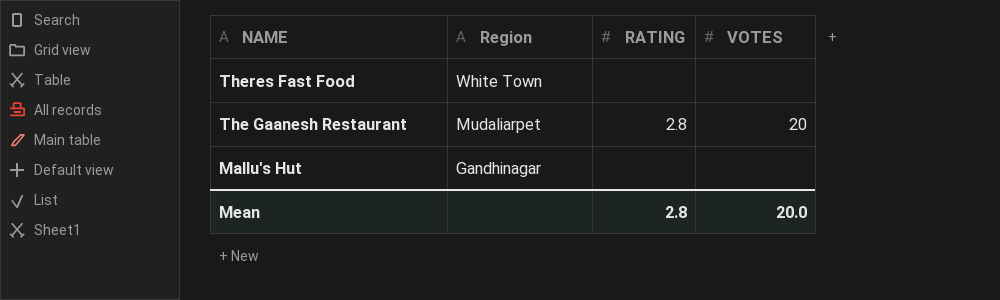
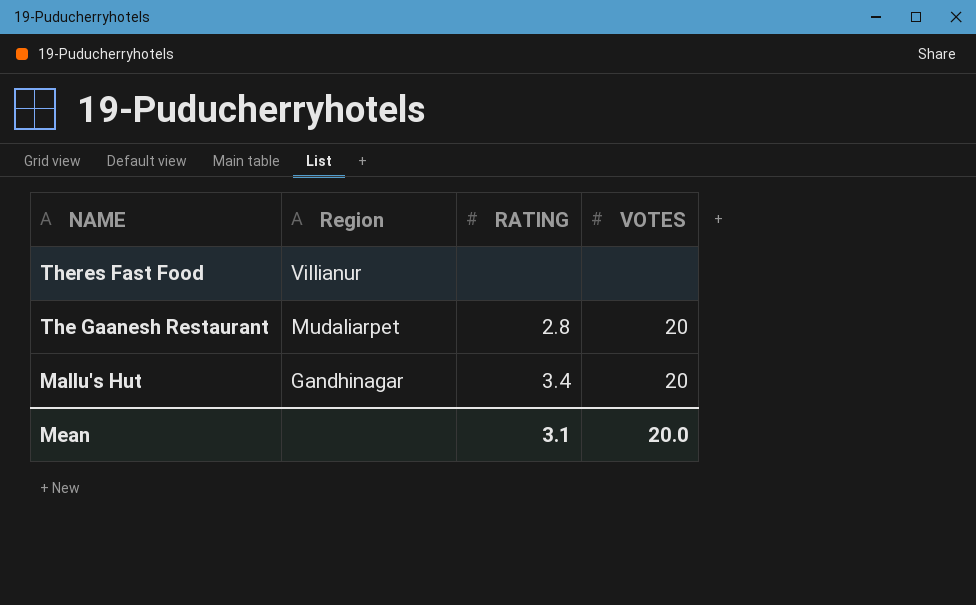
Theres Fast Food | Region: White Town -> Villianur
Mallu's Hut | RATING: none -> 3.4
Mallu's Hut | VOTES: none -> 20
Mean | RATING: 2.8 -> 3.1

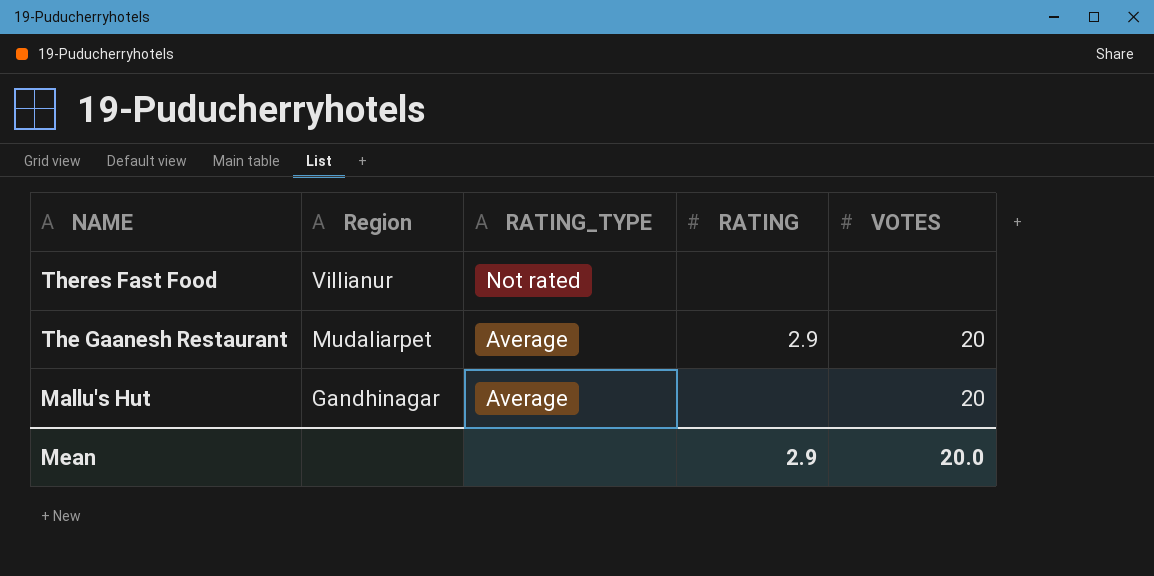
column RATING_TYPE | position: none -> 3
The Gaanesh Restaurant | RATING: 2.8 -> 2.9
Mallu's Hut | RATING: 3.4 -> none
Mean | RATING: 3.1 -> 2.9

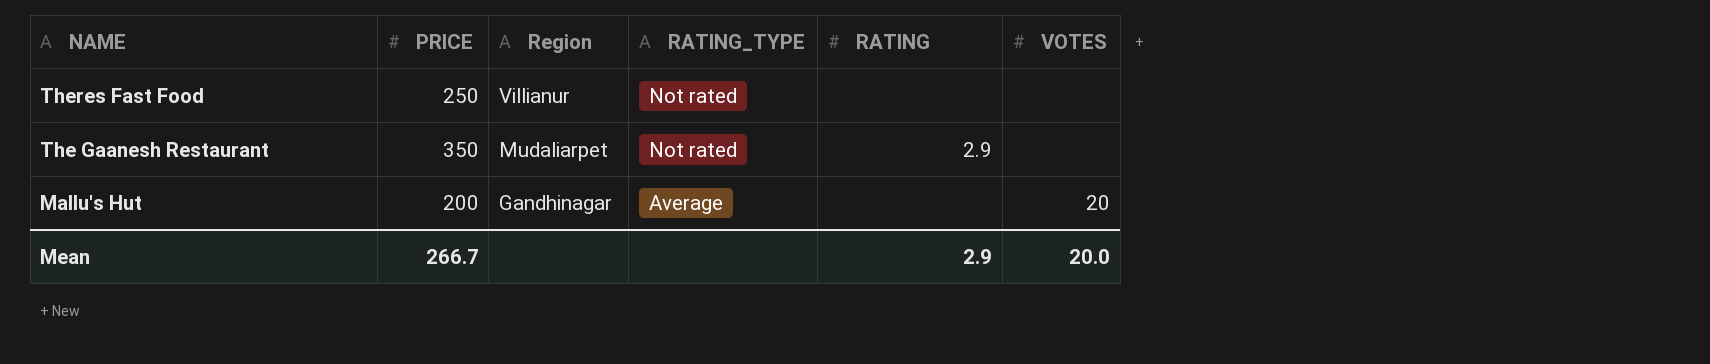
column PRICE | position: none -> 2
The Gaanesh Restaurant | RATING_TYPE: Average -> Not rated
The Gaanesh Restaurant | VOTES: 20 -> none

